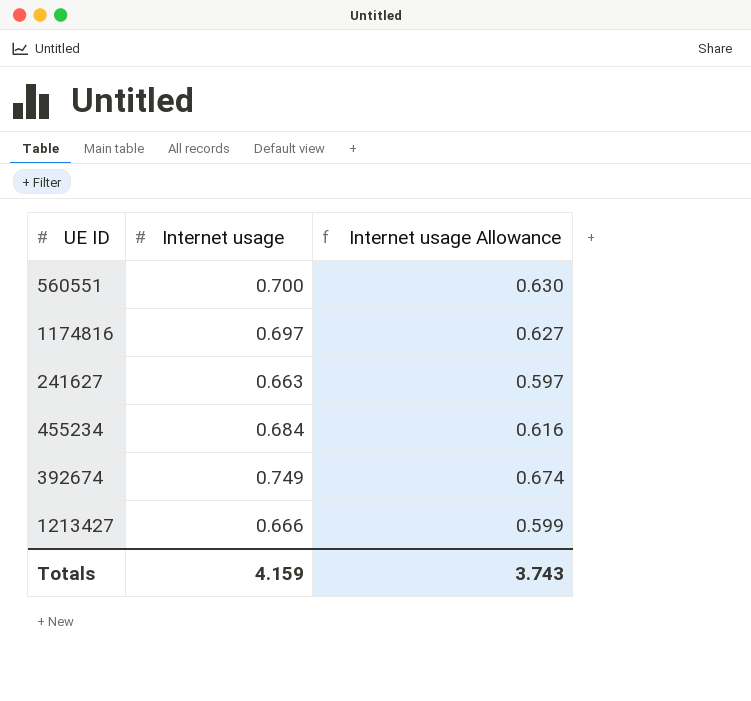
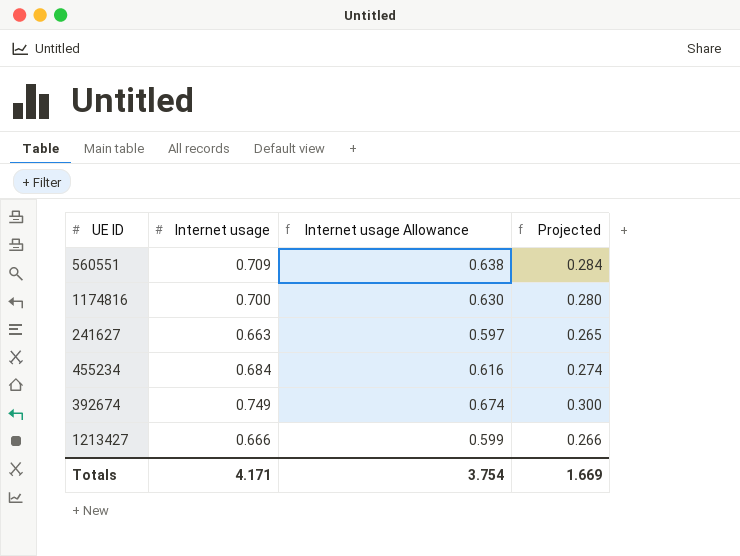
column Projected | formula: none -> [Internet usage] * 0.4
560551 | Internet usage: 0.700 -> 0.709
560551 | Internet usage Allowance: 0.630 -> 0.638
1174816 | Internet usage: 0.697 -> 0.700
1174816 | Internet usage Allowance: 0.627 -> 0.630
Totals | Internet usage: 4.159 -> 4.171
Totals | Internet usage Allowance: 3.743 -> 3.754

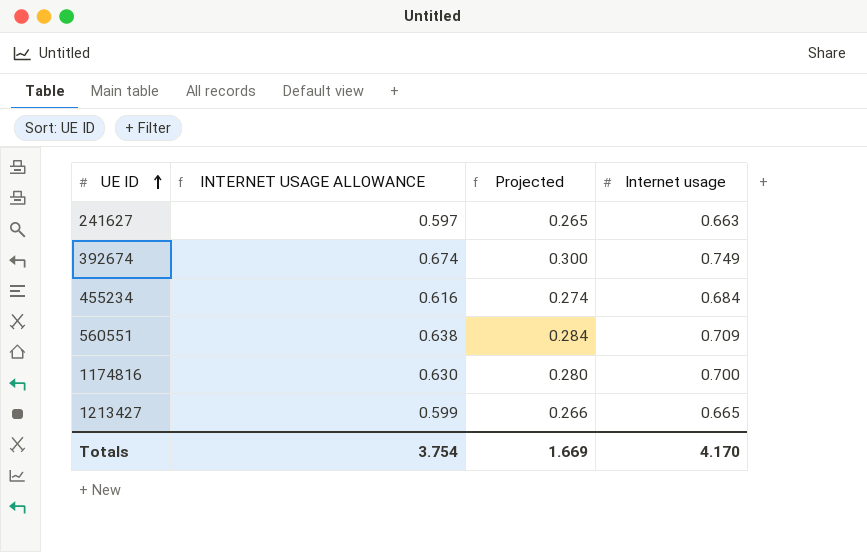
row order: none -> UE ID ascending
column name: Internet usage Allowance -> INTERNET USAGE ALLOWANCE
column Internet usage | position: 2 -> 4
1213427 | Internet usage: 0.666 -> 0.665
Totals | Internet usage: 4.171 -> 4.170

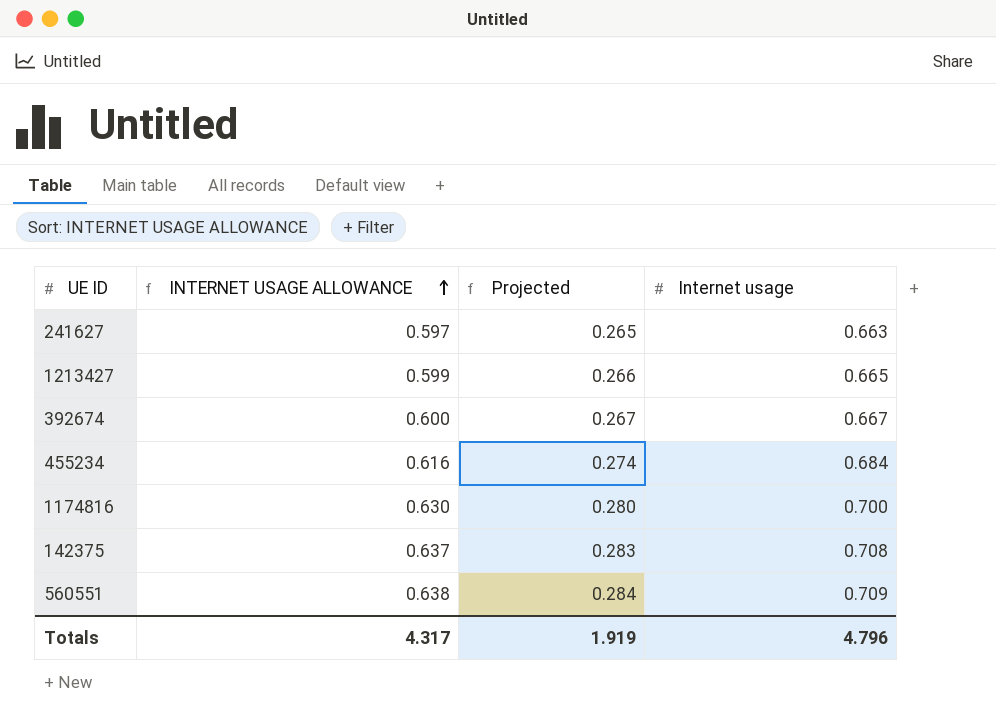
row order: UE ID ascending -> INTERNET USAGE ALLOWANCE ascending
392674 | INTERNET USAGE ALLOWANCE: 0.674 -> 0.600
392674 | Projected: 0.300 -> 0.267
392674 | Internet usage: 0.749 -> 0.667
row 142375: none -> 0.637 | 0.283 | 0.708
Totals | INTERNET USAGE ALLOWANCE: 3.754 -> 4.317
Totals | Projected: 1.669 -> 1.919
Totals | Internet usage: 4.170 -> 4.796

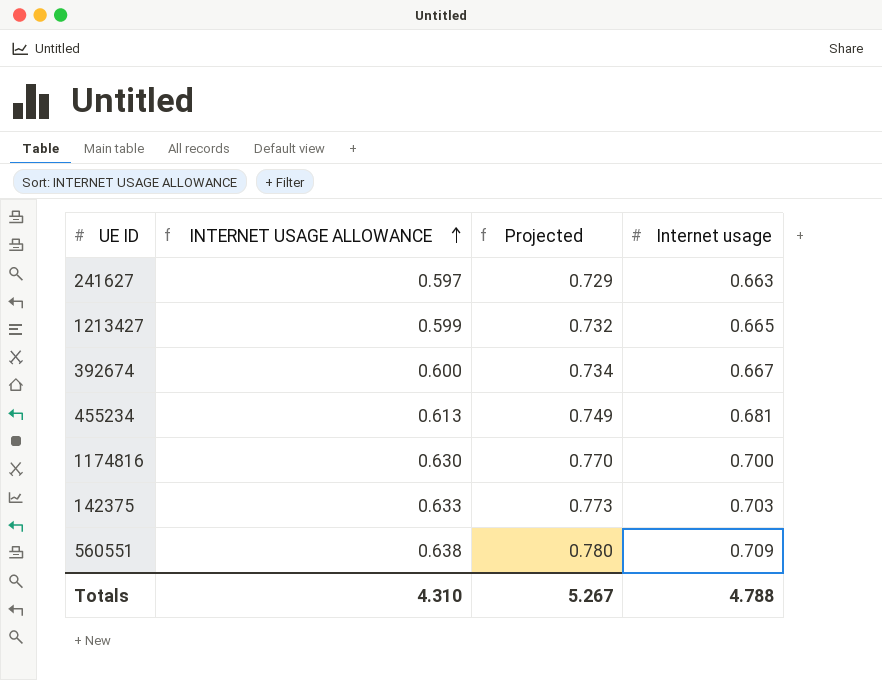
column Projected | formula: [Internet usage] * 0.4 -> [Internet usage] * 1.1
455234 | INTERNET USAGE ALLOWANCE: 0.616 -> 0.613
455234 | Internet usage: 0.684 -> 0.681
142375 | INTERNET USAGE ALLOWANCE: 0.637 -> 0.633
142375 | Internet usage: 0.708 -> 0.703
Totals | INTERNET USAGE ALLOWANCE: 4.317 -> 4.310
Totals | Projected: 1.919 -> 5.267
Totals | Internet usage: 4.796 -> 4.788

